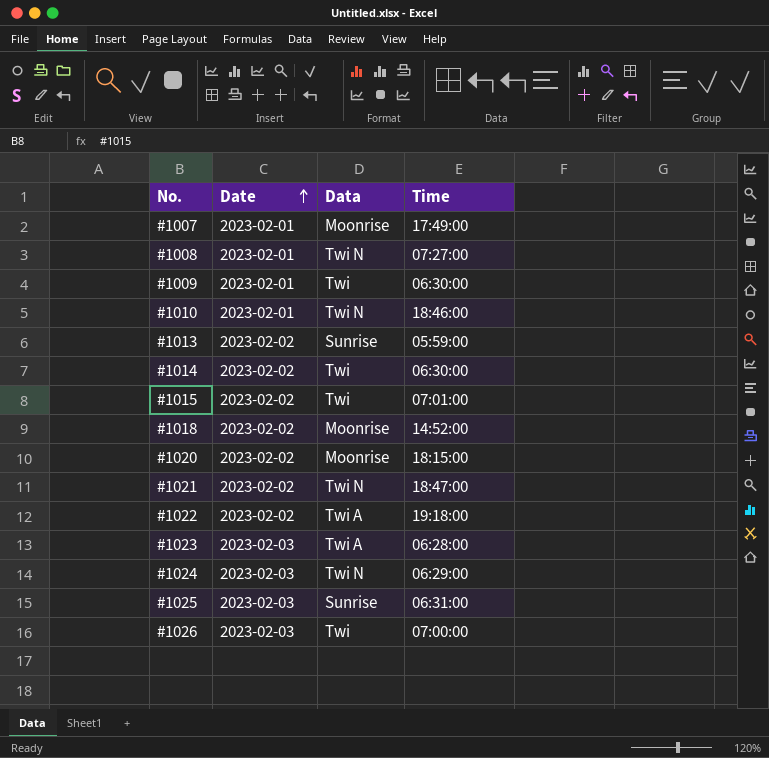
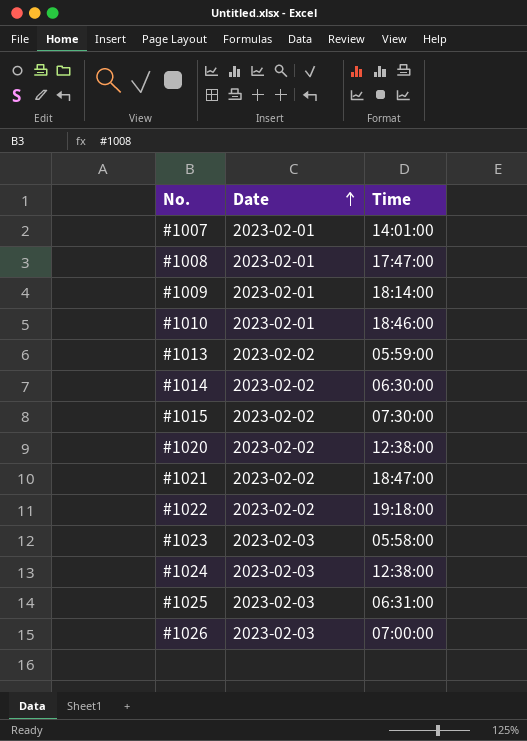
column Data | position: 3 -> none
row #1018: 2023-02-02 | Moonrise | 14:52:00 -> none
#1007 | Time: 17:49:00 -> 14:01:00
#1008 | Time: 07:27:00 -> 17:47:00
#1009 | Time: 06:30:00 -> 18:14:00
#1015 | Time: 07:01:00 -> 07:30:00
#1020 | Time: 18:15:00 -> 12:38:00
#1023 | Time: 06:28:00 -> 05:58:00
#1024 | Time: 06:29:00 -> 12:38:00

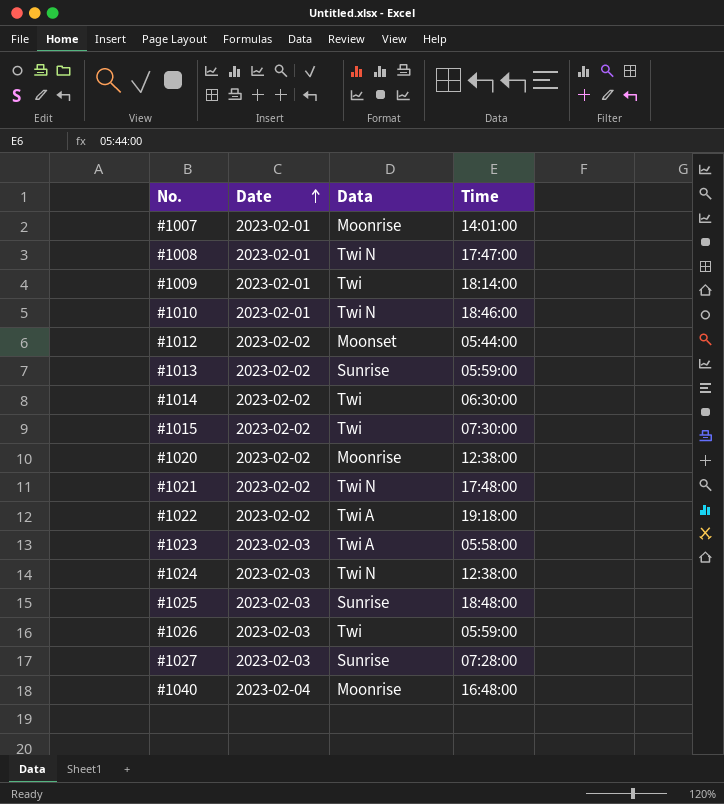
column Data | position: none -> 3
row #1012: none -> 2023-02-02 | Moonset | 05:44:00
#1021 | Time: 18:47:00 -> 17:48:00
#1025 | Time: 06:31:00 -> 18:48:00
#1026 | Time: 07:00:00 -> 05:59:00
row #1027: none -> 2023-02-03 | Sunrise | 07:28:00
row #1040: none -> 2023-02-04 | Moonrise | 16:48:00

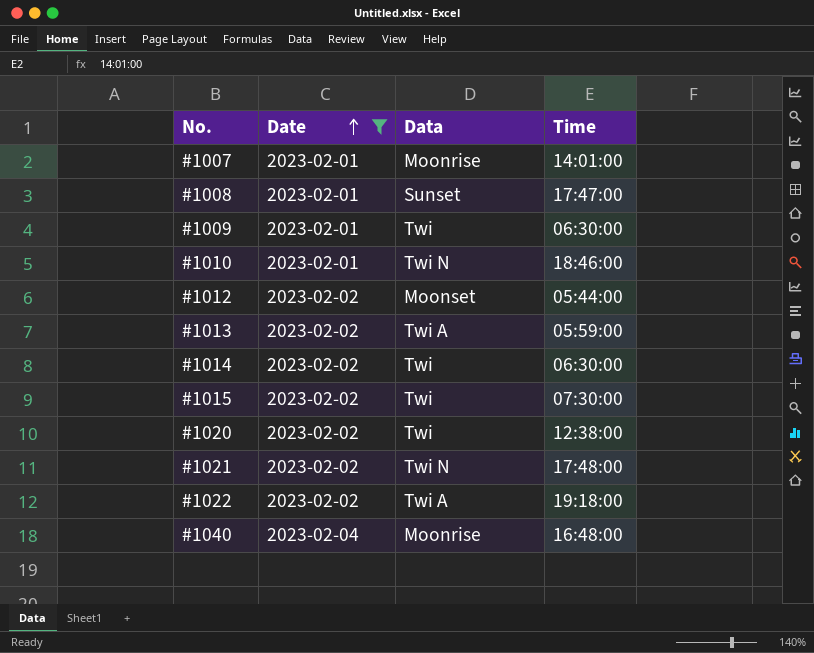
filter: none -> Date != 2023-02-03
#1008 | Data: Twi N -> Sunset
#1009 | Time: 18:14:00 -> 06:30:00
#1013 | Data: Sunrise -> Twi A
#1020 | Data: Moonrise -> Twi

